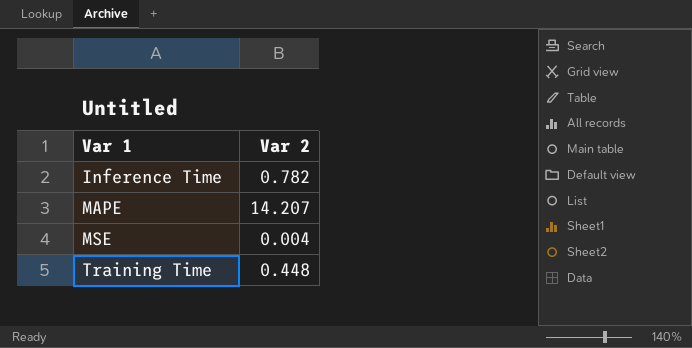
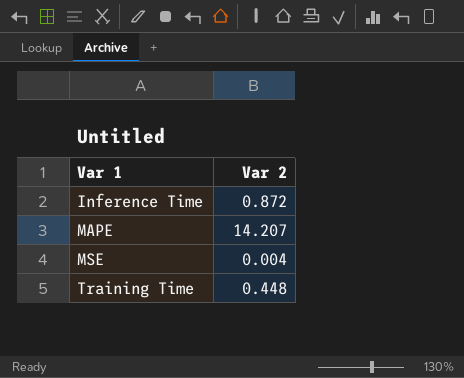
Inference Time | Var 2: 0.782 -> 0.872

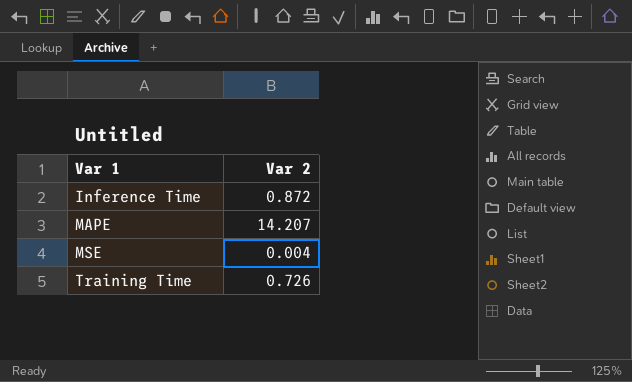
Training Time | Var 2: 0.448 -> 0.726

